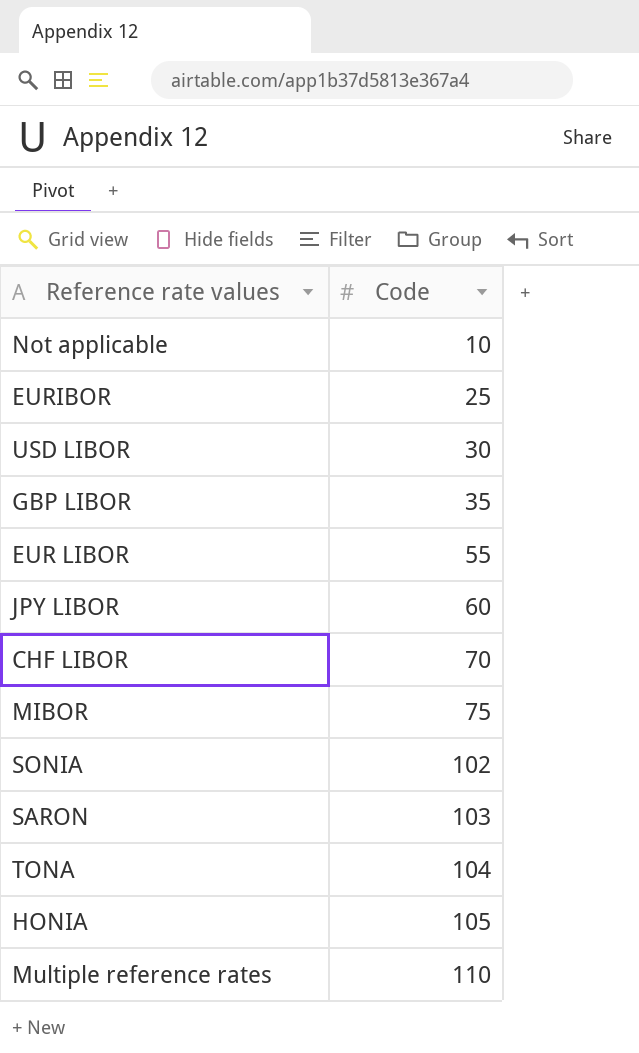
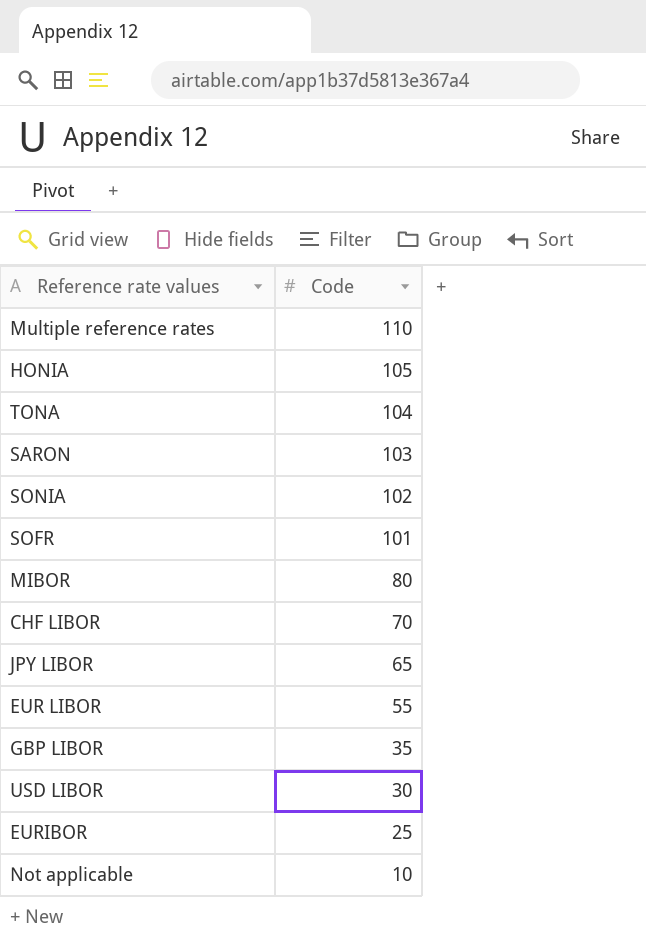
row order: Code ascending -> Code descending
row SOFR: none -> 101
MIBOR | Code: 75 -> 80
JPY LIBOR | Code: 60 -> 65

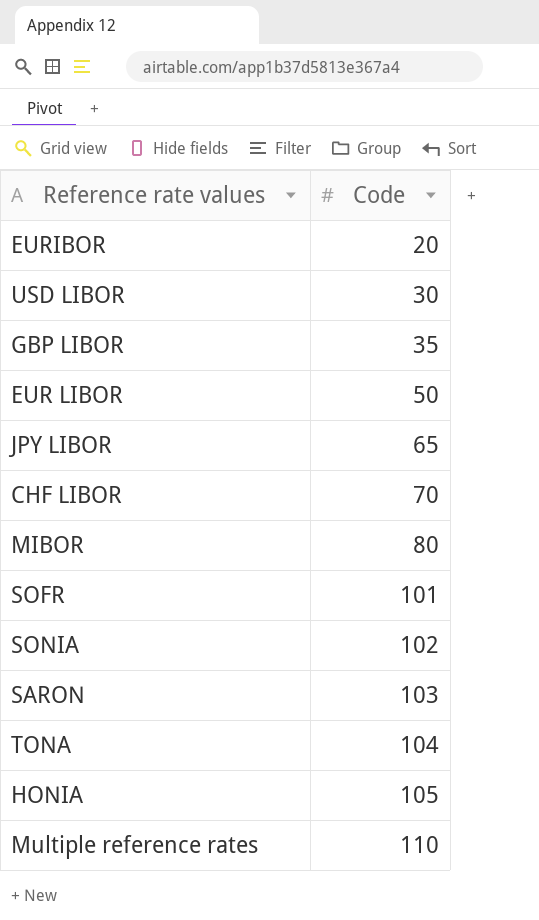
row order: Code descending -> Code ascending
row Not applicable: 10 -> none
EURIBOR | Code: 25 -> 20
EUR LIBOR | Code: 55 -> 50

